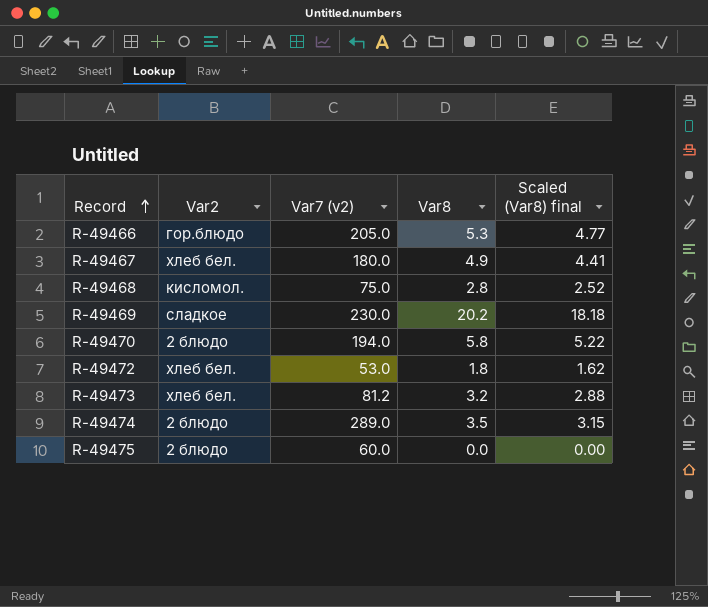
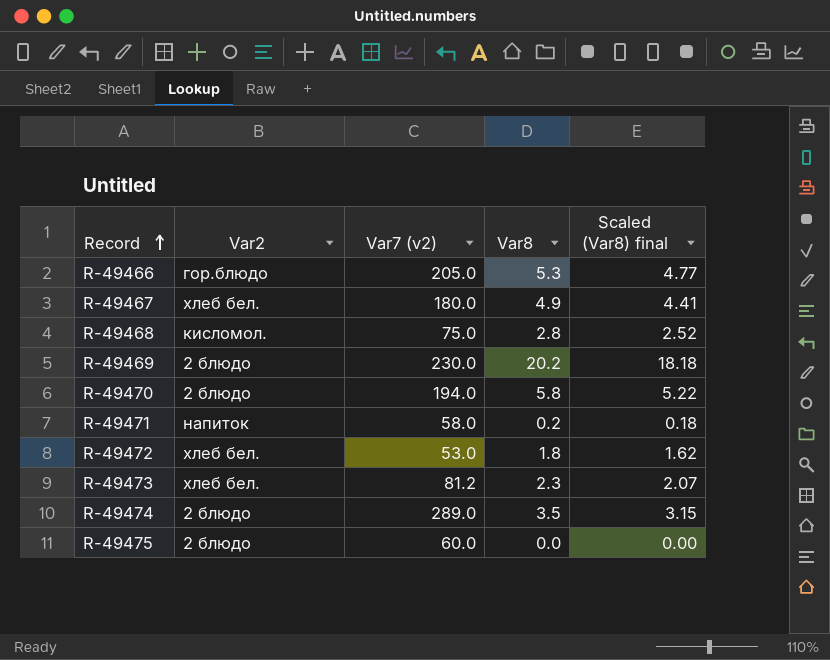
R-49469 | Var2: сладкое -> 2 блюдо
row R-49471: none -> напиток | 58.0 | 0.2 | 0.18
R-49473 | Var8: 3.2 -> 2.3
R-49473 | Scaled (Var8) final: 2.88 -> 2.07

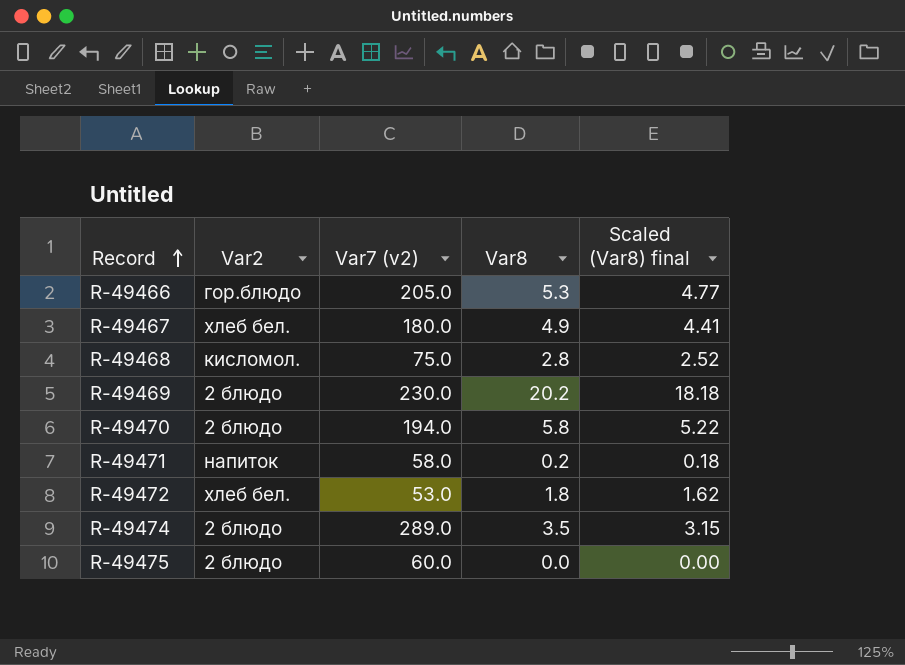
row R-49473: хлеб бел. | 81.2 | 2.3 | 2.07 -> none

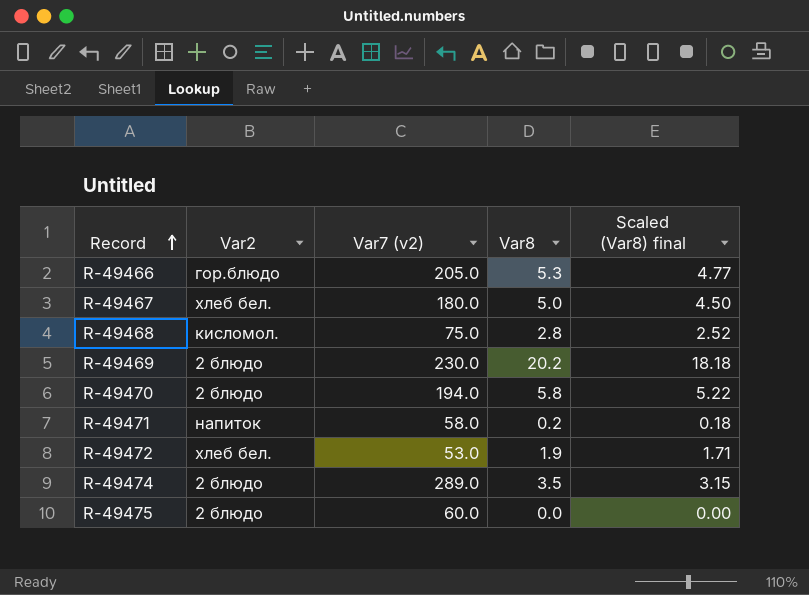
R-49467 | Var8: 4.9 -> 5.0
R-49467 | Scaled (Var8) final: 4.41 -> 4.50
R-49472 | Var8: 1.8 -> 1.9
R-49472 | Scaled (Var8) final: 1.62 -> 1.71

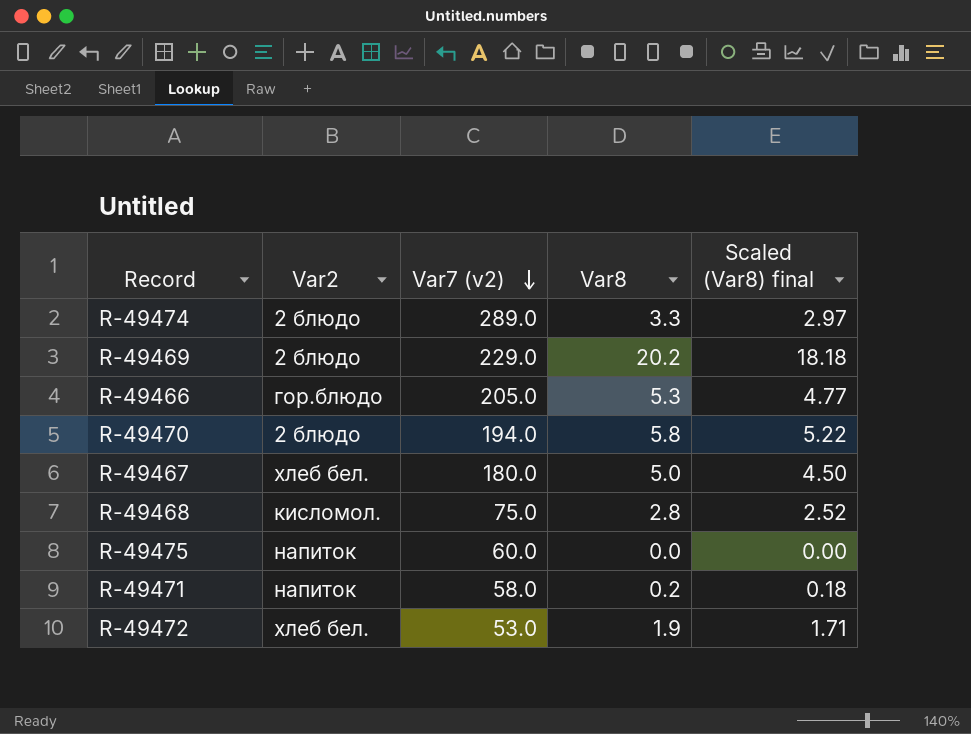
row order: Record ascending -> Var7 (v2) descending
R-49474 | Var8: 3.5 -> 3.3
R-49474 | Scaled (Var8) final: 3.15 -> 2.97
R-49469 | Var7 (v2): 230.0 -> 229.0
R-49475 | Var2: 2 блюдо -> напиток

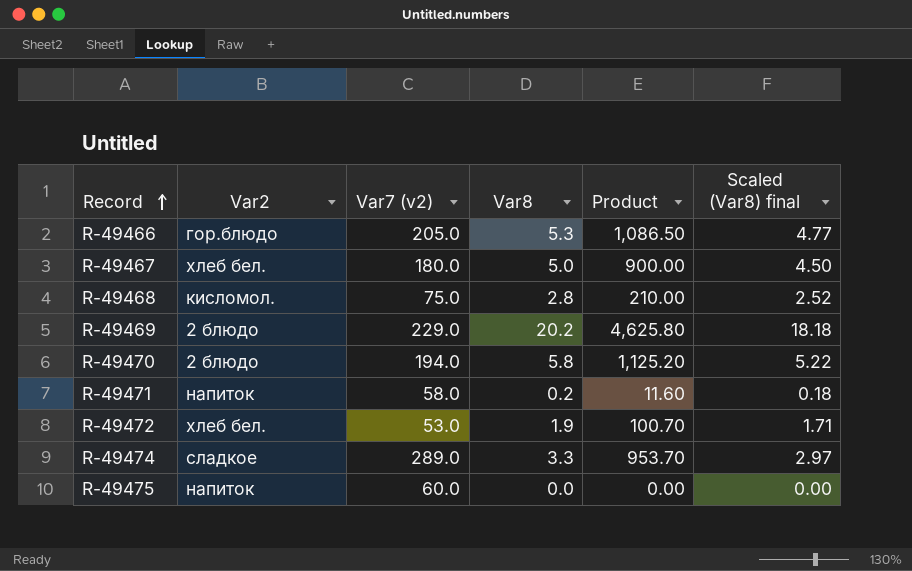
row order: Var7 (v2) descending -> Record ascending
column Product | formula: none -> [Var7 (v2)] * [Var8]
R-49474 | Var2: 2 блюдо -> сладкое

